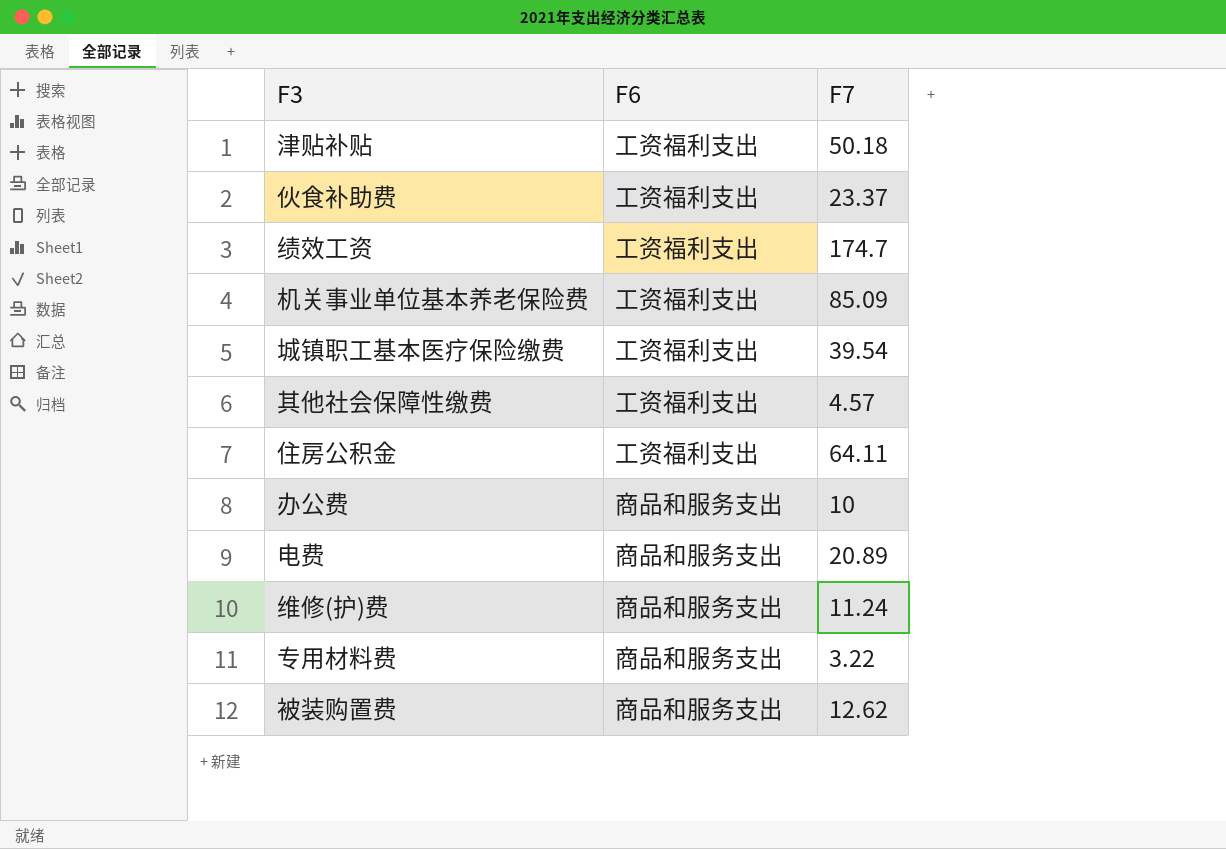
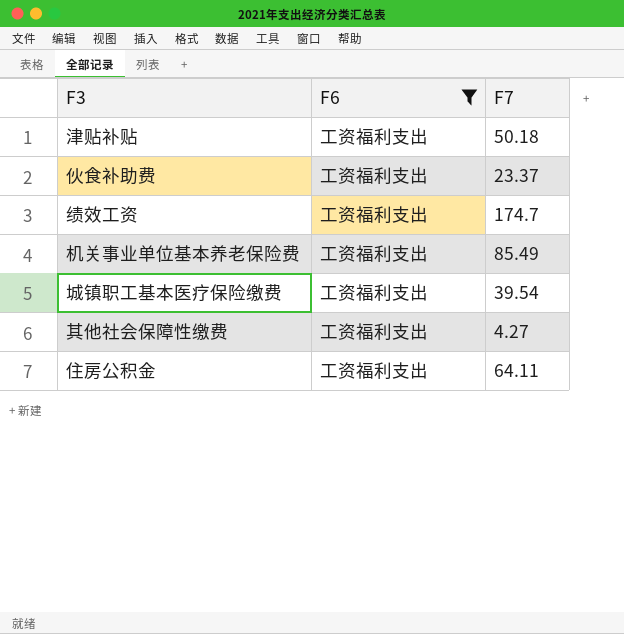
filter: none -> F6 = 工资福利支出
机关事业单位基本养老保险费 | F7: 85.09 -> 85.49
其他社会保障性缴费 | F7: 4.57 -> 4.27

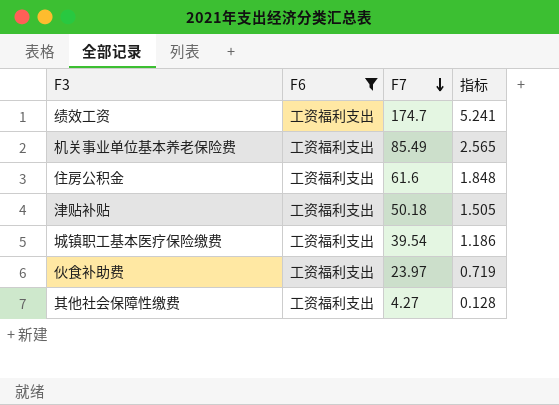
row order: none -> F7 descending
column 指标 | formula: none -> [F7] * 0.03
住房公积金 | F7: 64.11 -> 61.6
伙食补助费 | F7: 23.37 -> 23.97

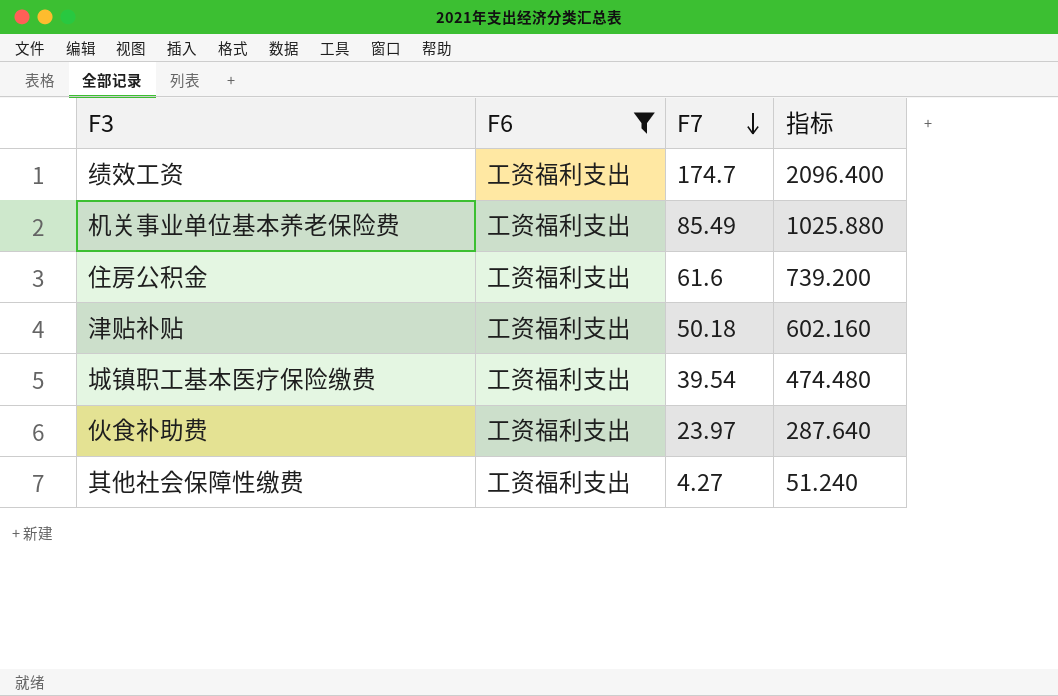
column 指标 | formula: [F7] * 0.03 -> [F7] * 12

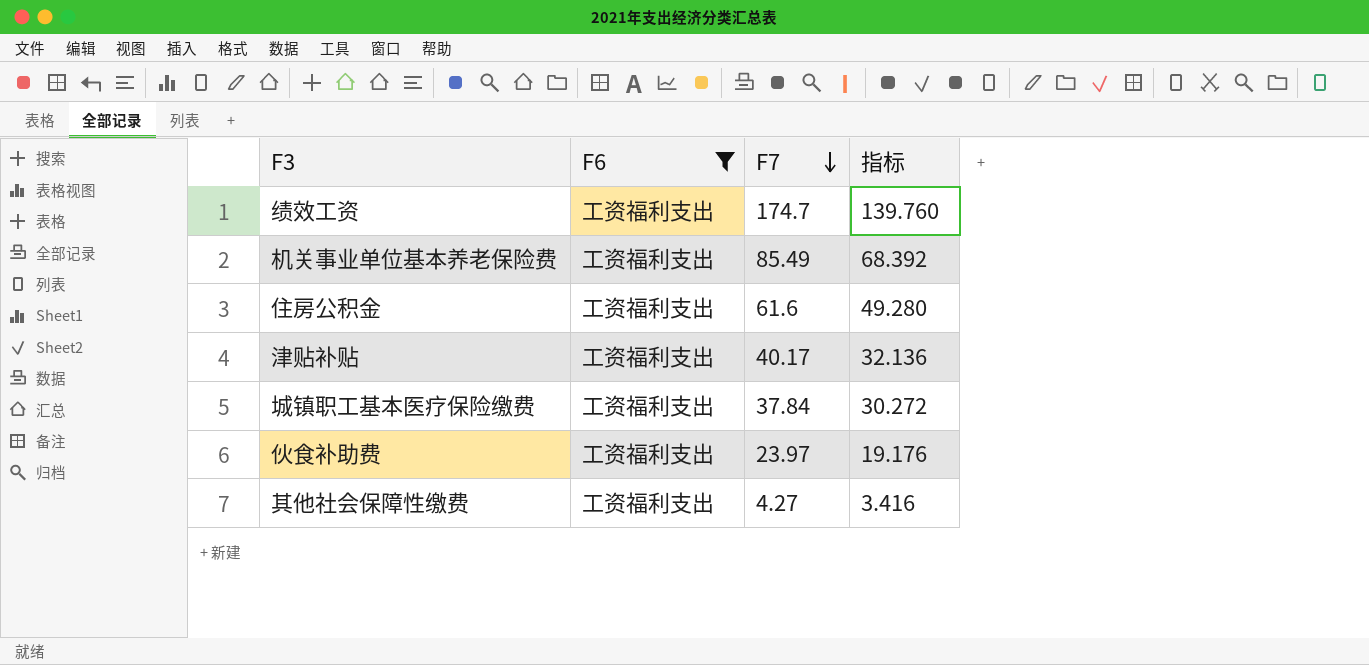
column 指标 | formula: [F7] * 12 -> [F7] * 0.8
津贴补贴 | F7: 50.18 -> 40.17
城镇职工基本医疗保险缴费 | F7: 39.54 -> 37.84

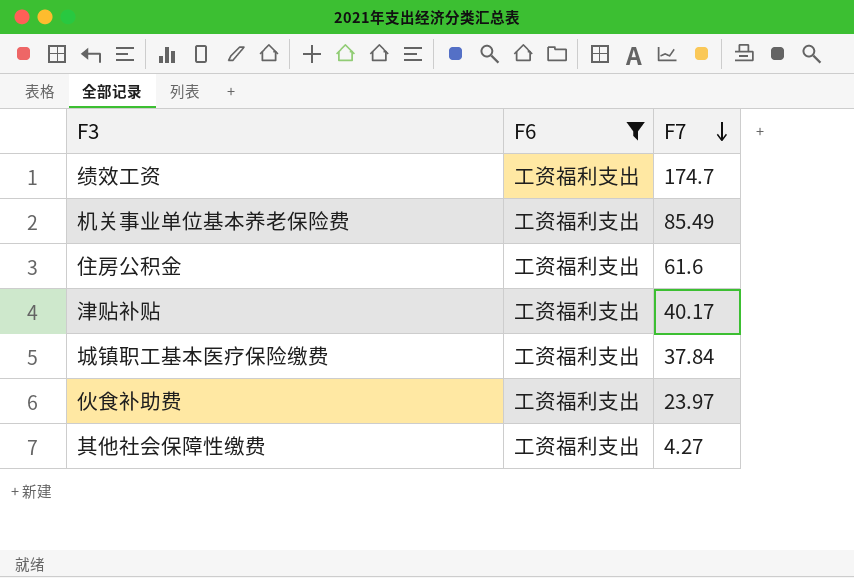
column 指标 | formula: [F7] * 0.8 -> none

